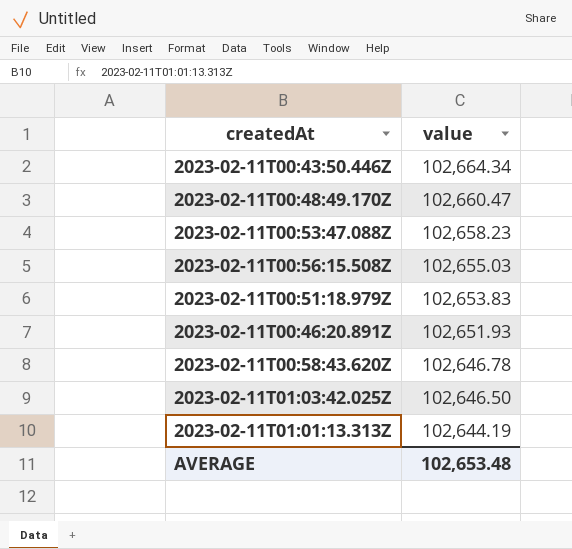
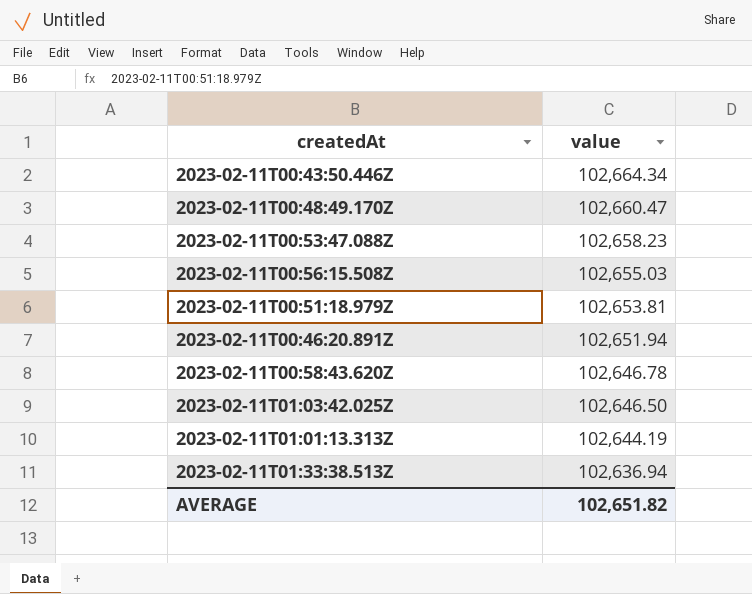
2023-02-11T00:51:18.979Z | value: 102,653.83 -> 102,653.81
2023-02-11T00:46:20.891Z | value: 102,651.93 -> 102,651.94
row 2023-02-11T01:33:38.513Z: none -> 102,636.94
AVERAGE | value: 102,653.48 -> 102,651.82

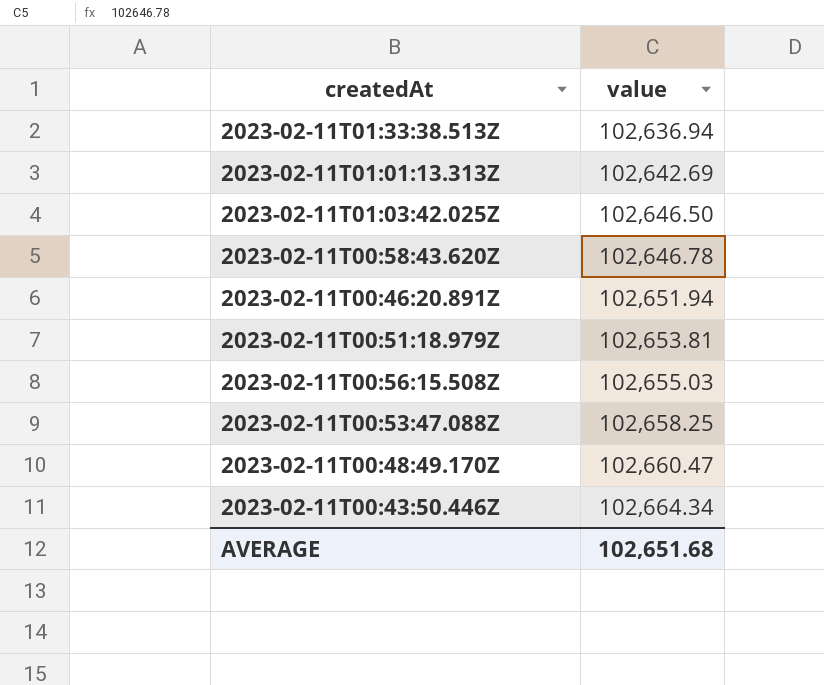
row order: value descending -> value ascending
2023-02-11T01:01:13.313Z | value: 102,644.19 -> 102,642.69
2023-02-11T00:53:47.088Z | value: 102,658.23 -> 102,658.25
AVERAGE | value: 102,651.82 -> 102,651.68

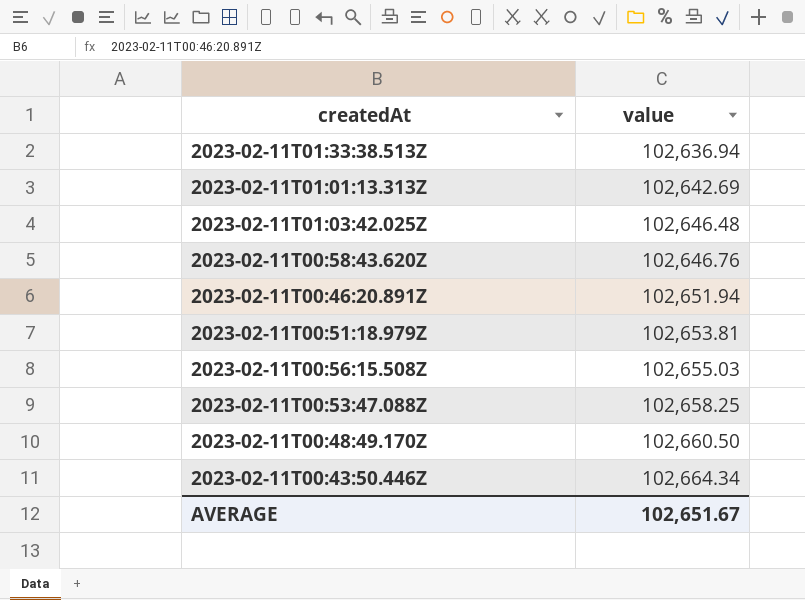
2023-02-11T01:03:42.025Z | value: 102,646.50 -> 102,646.48
2023-02-11T00:58:43.620Z | value: 102,646.78 -> 102,646.76
2023-02-11T00:48:49.170Z | value: 102,660.47 -> 102,660.50
AVERAGE | value: 102,651.68 -> 102,651.67

